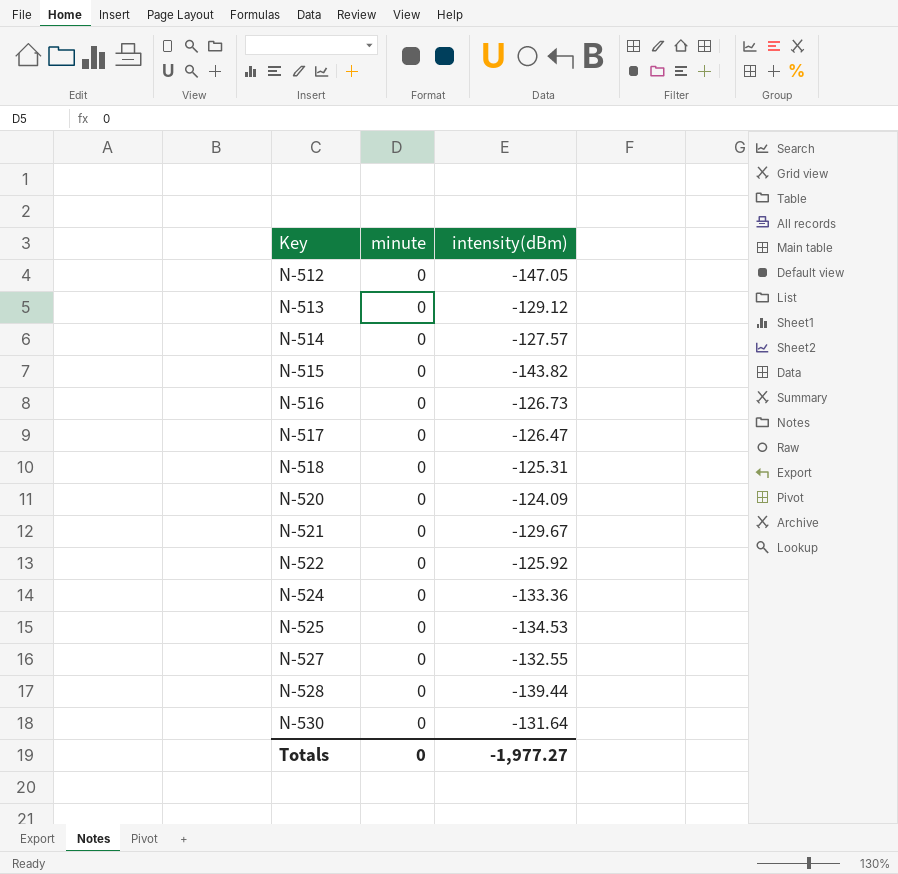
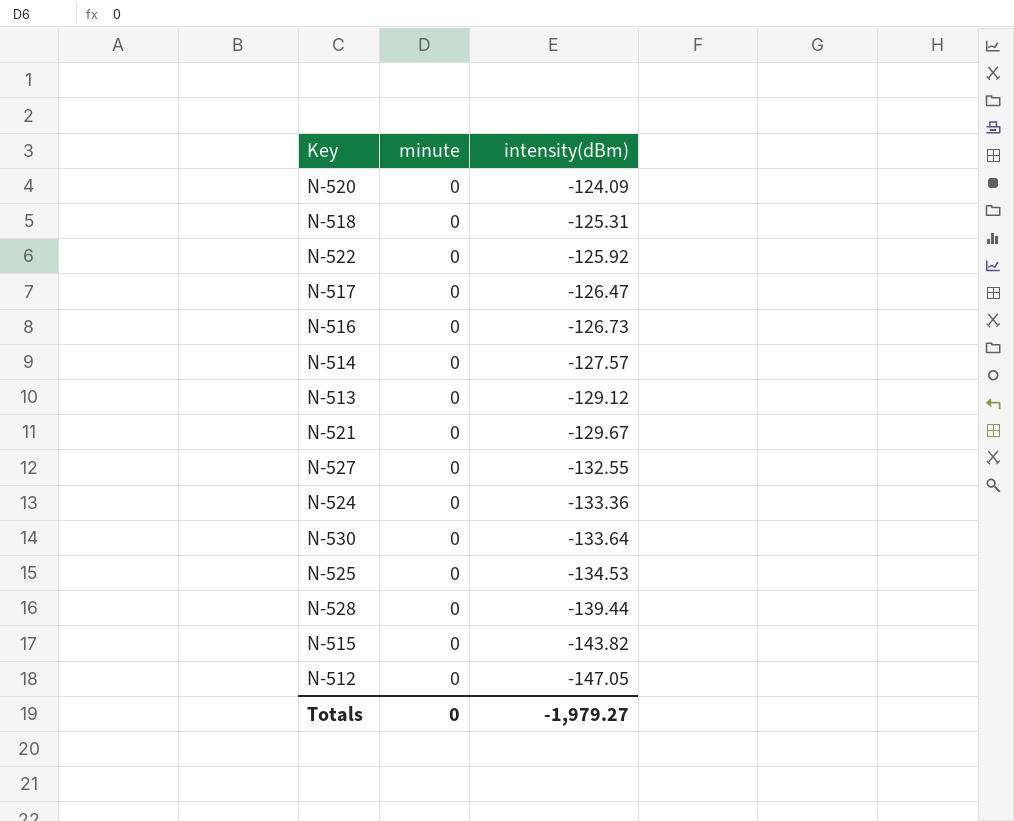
row order: Key ascending -> intensity(dBm) descending
N-530 | intensity(dBm): -131.64 -> -133.64
Totals | intensity(dBm): -1,977.27 -> -1,979.27

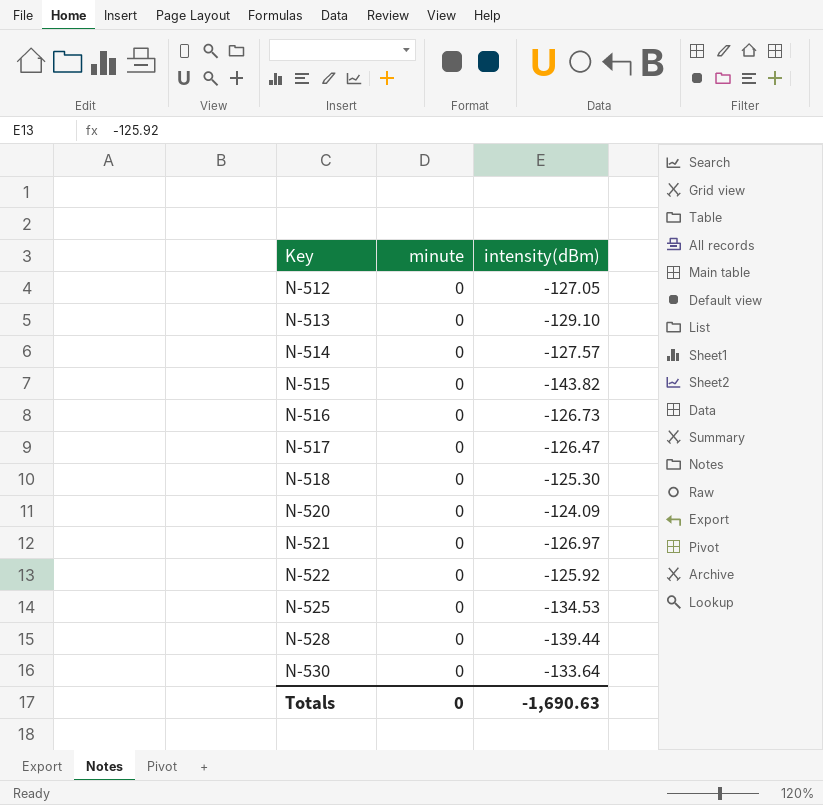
row order: intensity(dBm) descending -> Key ascending
row N-527: 0 | -132.55 -> none
row N-524: 0 | -133.36 -> none
N-512 | intensity(dBm): -147.05 -> -127.05
N-513 | intensity(dBm): -129.12 -> -129.10
N-518 | intensity(dBm): -125.31 -> -125.30
N-521 | intensity(dBm): -129.67 -> -126.97
Totals | intensity(dBm): -1,979.27 -> -1,690.63

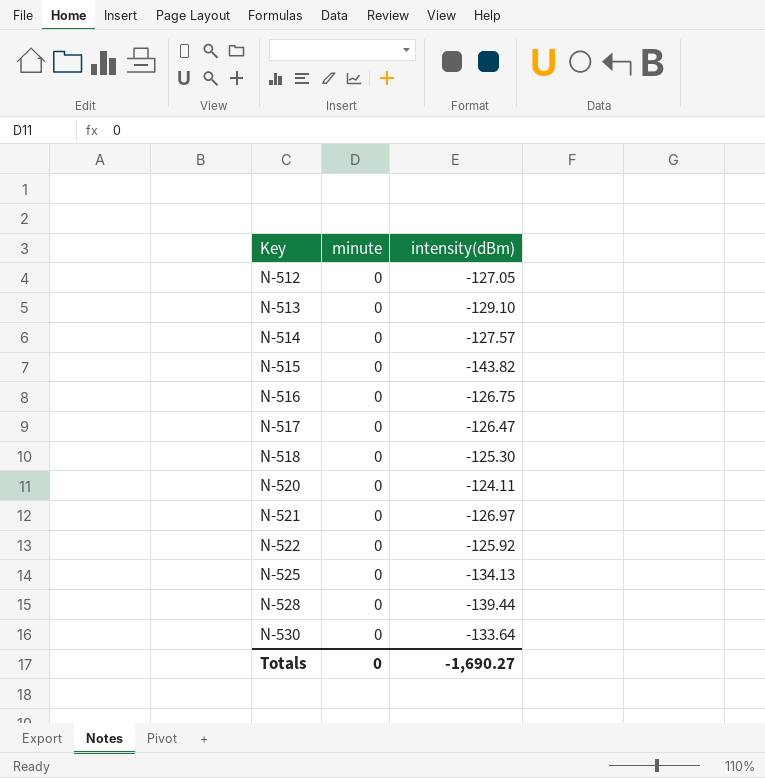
N-516 | intensity(dBm): -126.73 -> -126.75
N-520 | intensity(dBm): -124.09 -> -124.11
N-525 | intensity(dBm): -134.53 -> -134.13
Totals | intensity(dBm): -1,690.63 -> -1,690.27

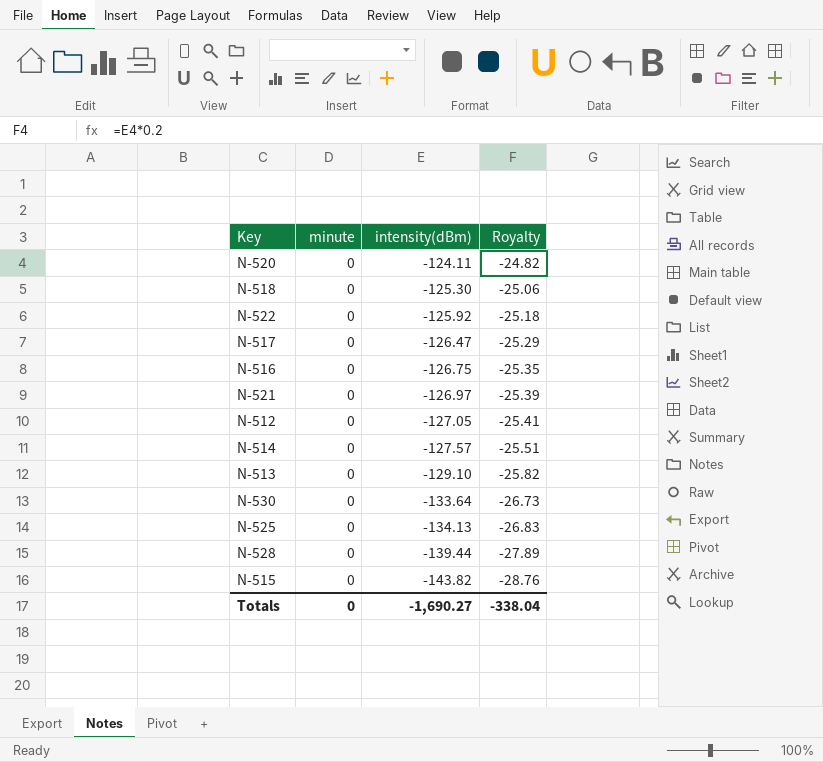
row order: Key ascending -> intensity(dBm) descending
column Royalty | formula: none -> [intensity(dBm)] * 0.2

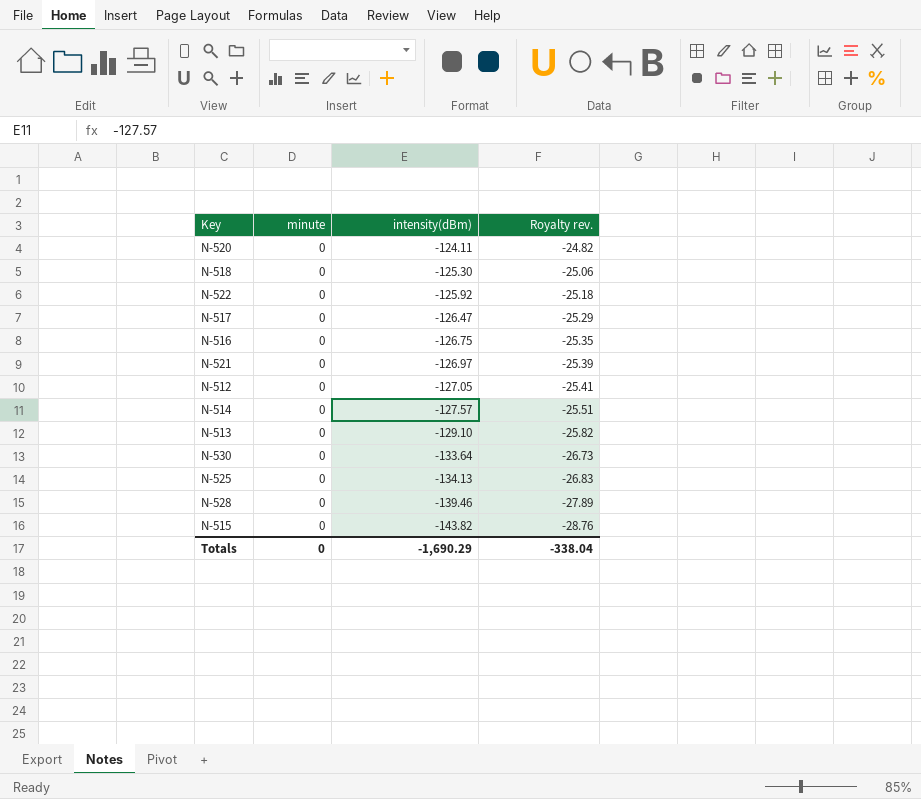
column name: Royalty -> Royalty rev.
N-528 | intensity(dBm): -139.44 -> -139.46
Totals | intensity(dBm): -1,690.27 -> -1,690.29

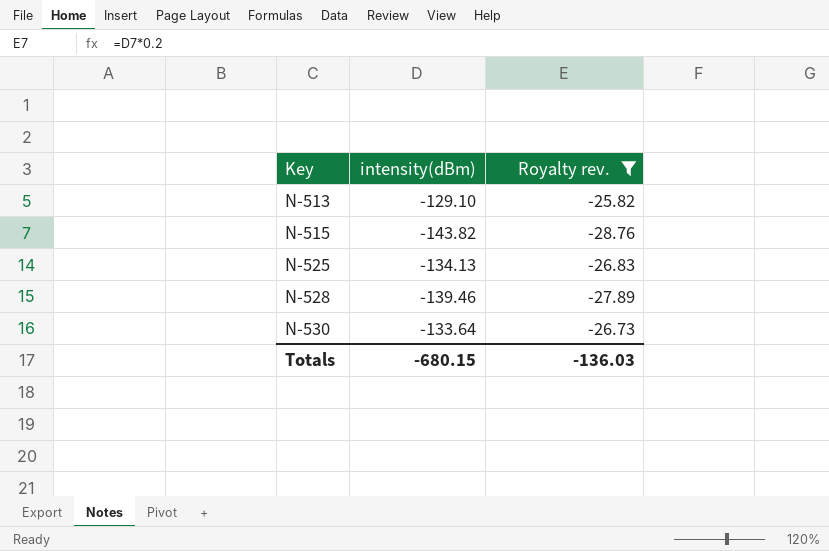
filter: none -> Royalty rev. <= -25.82
row order: intensity(dBm) descending -> Key ascending
column minute | position: 2 -> none
Totals | intensity(dBm): -1,690.29 -> -680.15
Totals | Royalty rev.: -338.04 -> -136.03

